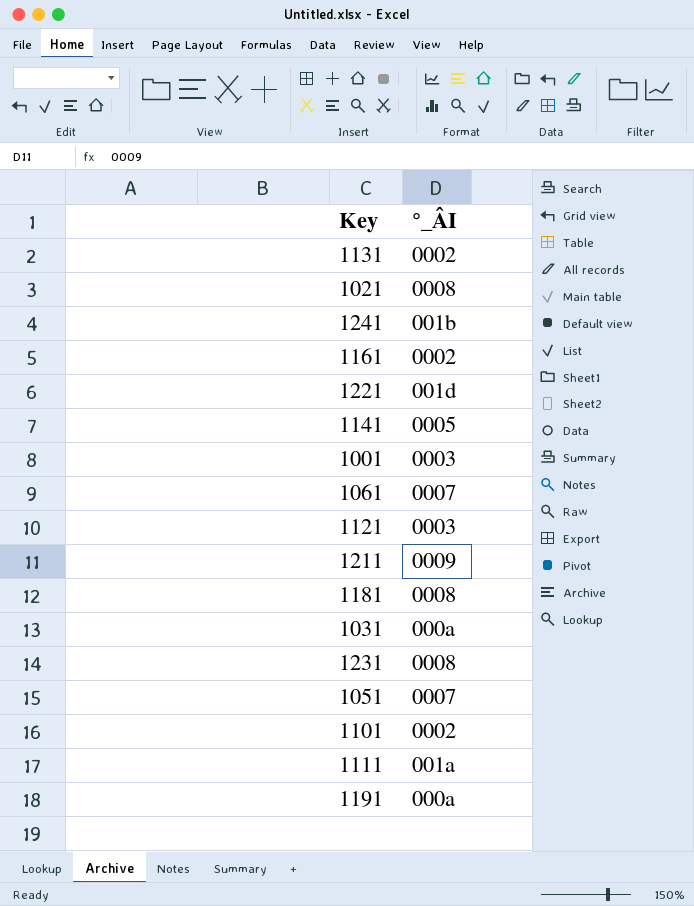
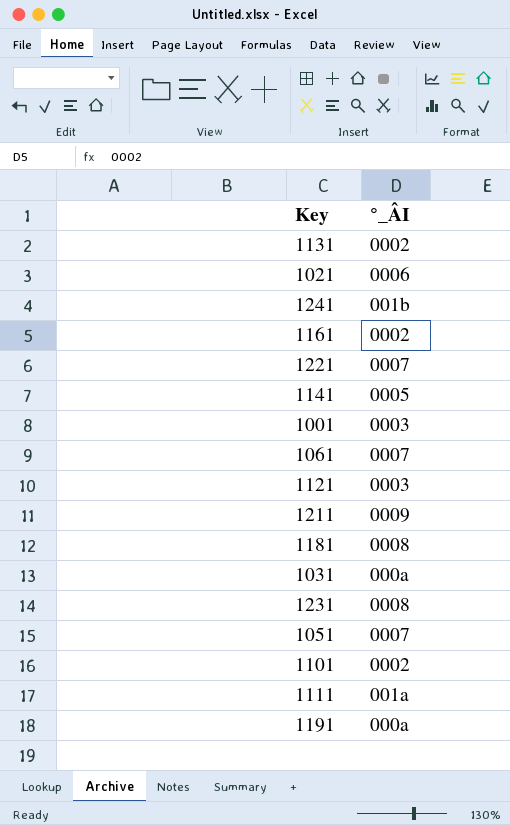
1021 | °_ÂI: 0008 -> 0006
1221 | °_ÂI: 001d -> 0007

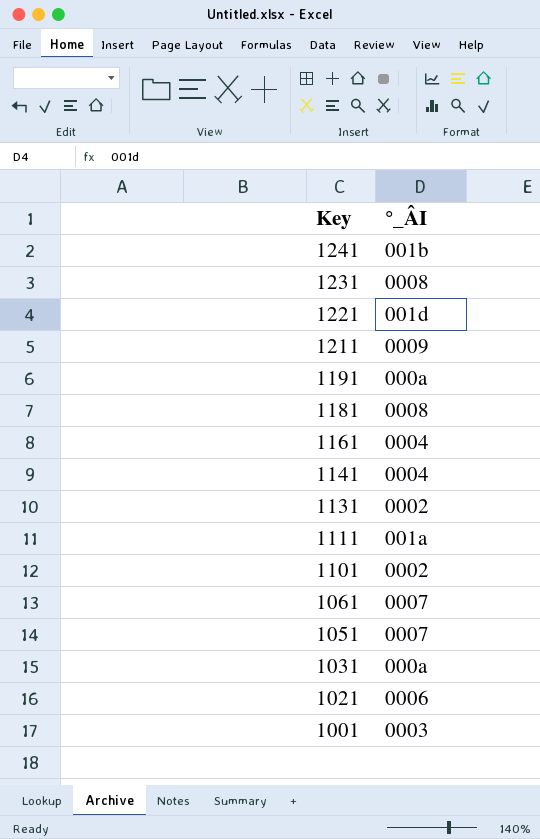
row order: none -> Key descending
row 1121: 0003 -> none
1221 | °_ÂI: 0007 -> 001d
1161 | °_ÂI: 0002 -> 0004
1141 | °_ÂI: 0005 -> 0004

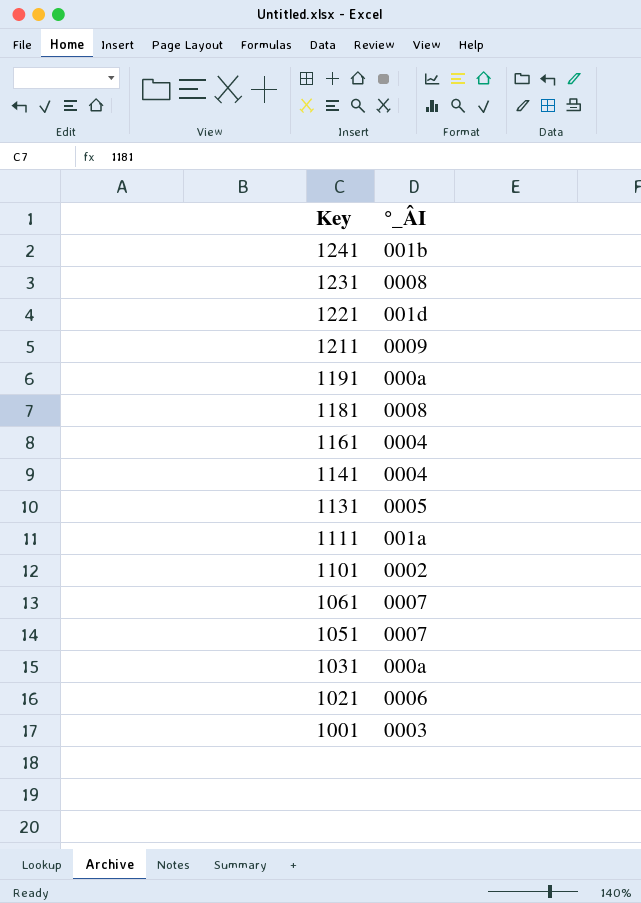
1131 | °_ÂI: 0002 -> 0005

